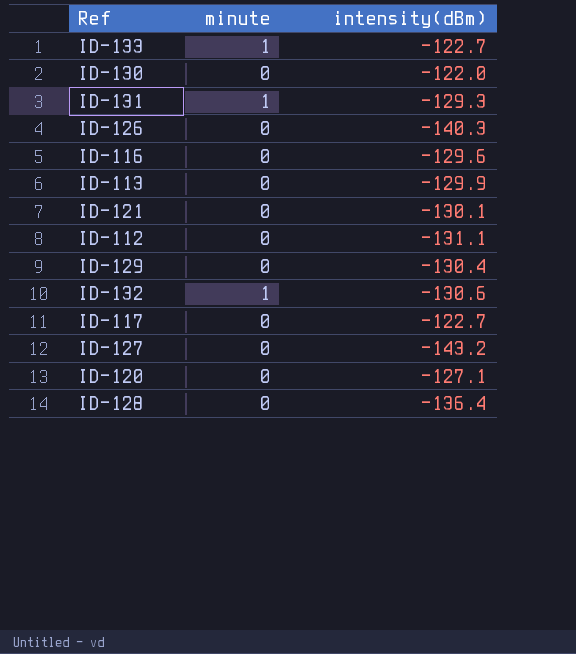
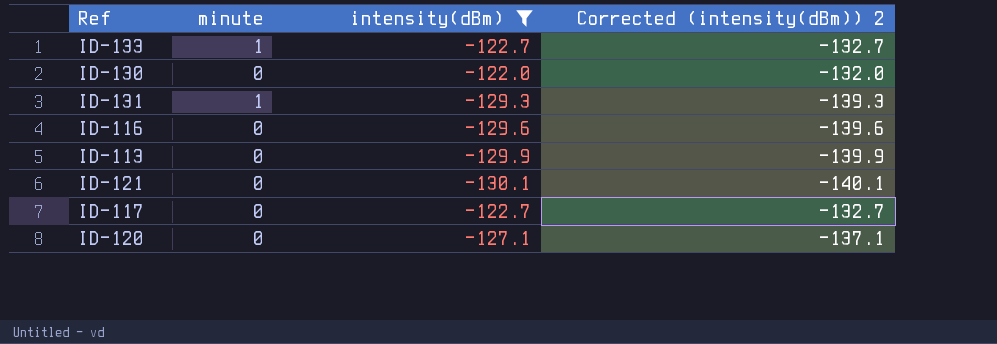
filter: none -> intensity(dBm) >= -130.1
column Corrected (intensity(dBm)) 2 | formula: none -> [intensity(dBm)] - 10

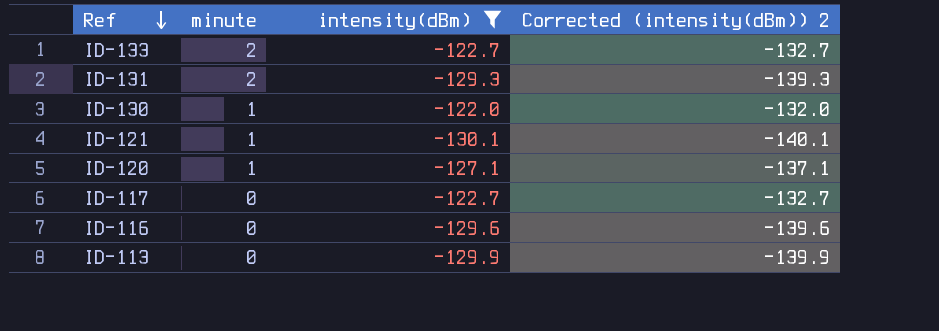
row order: none -> Ref descending
ID-133 | minute: 1 -> 2
ID-131 | minute: 1 -> 2
ID-130 | minute: 0 -> 1
ID-121 | minute: 0 -> 1
ID-120 | minute: 0 -> 1

